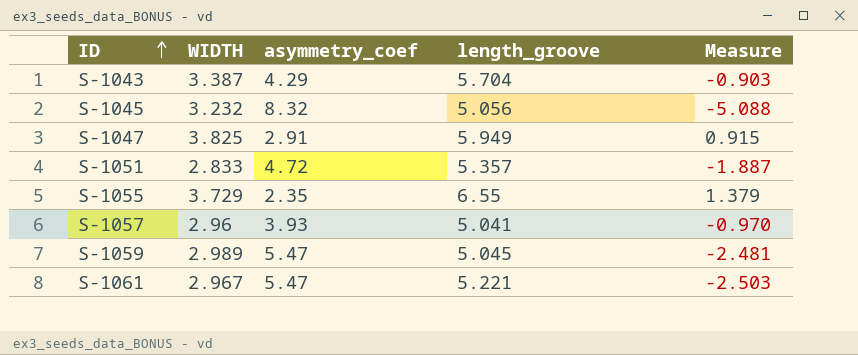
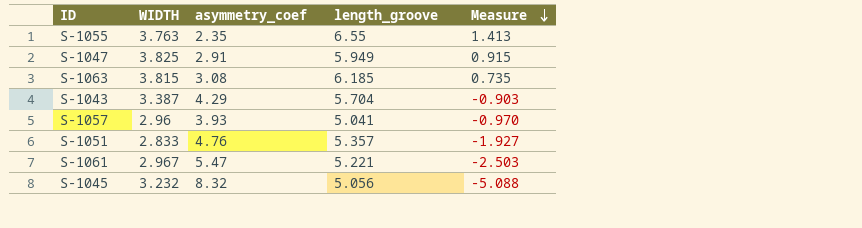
row order: ID ascending -> Measure descending
row S-1059: 2.989 | 5.47 | 5.045 | -2.481 -> none
S-1055 | WIDTH: 3.729 -> 3.763
S-1055 | Measure: 1.379 -> 1.413
row S-1063: none -> 3.815 | 3.08 | 6.185 | 0.735
S-1051 | asymmetry_coef: 4.72 -> 4.76
S-1051 | Measure: -1.887 -> -1.927

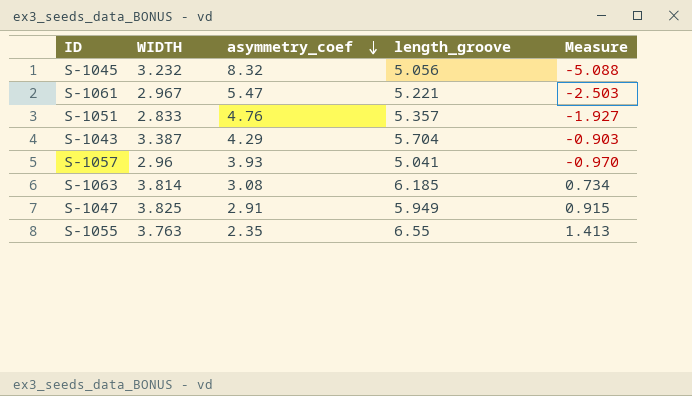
row order: Measure descending -> asymmetry_coef descending
S-1063 | WIDTH: 3.815 -> 3.814
S-1063 | Measure: 0.735 -> 0.734

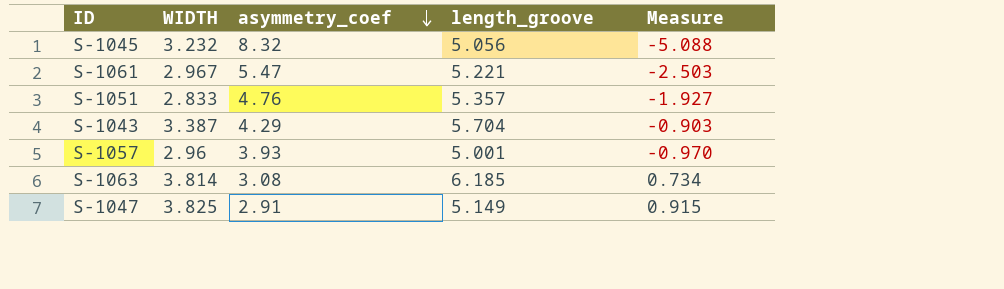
row S-1055: 3.763 | 2.35 | 6.55 | 1.413 -> none
S-1057 | length_groove: 5.041 -> 5.001
S-1047 | length_groove: 5.949 -> 5.149

